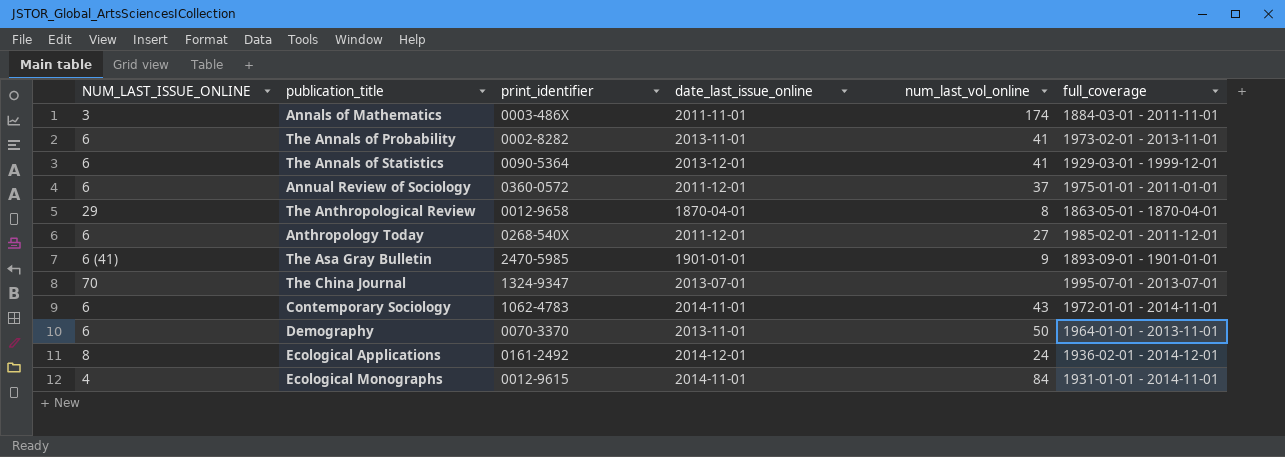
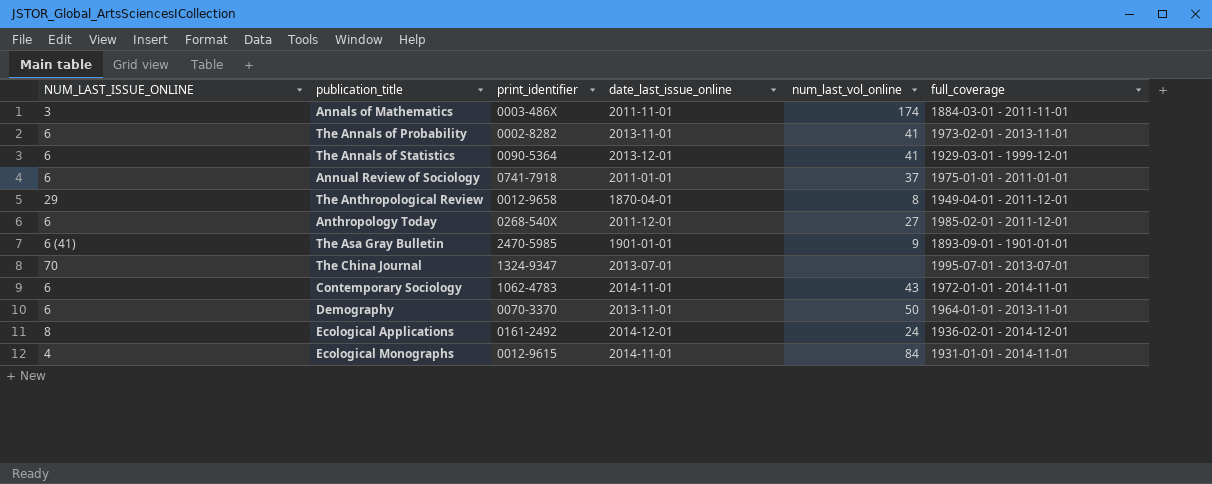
Annual Review of Sociology | print_identifier: 0360-0572 -> 0741-7918
Annual Review of Sociology | date_last_issue_online: 2011-12-01 -> 2011-01-01
The Anthropological Review | full_coverage: 1863-05-01 - 1870-04-01 -> 1949-04-01 - 2011-12-01

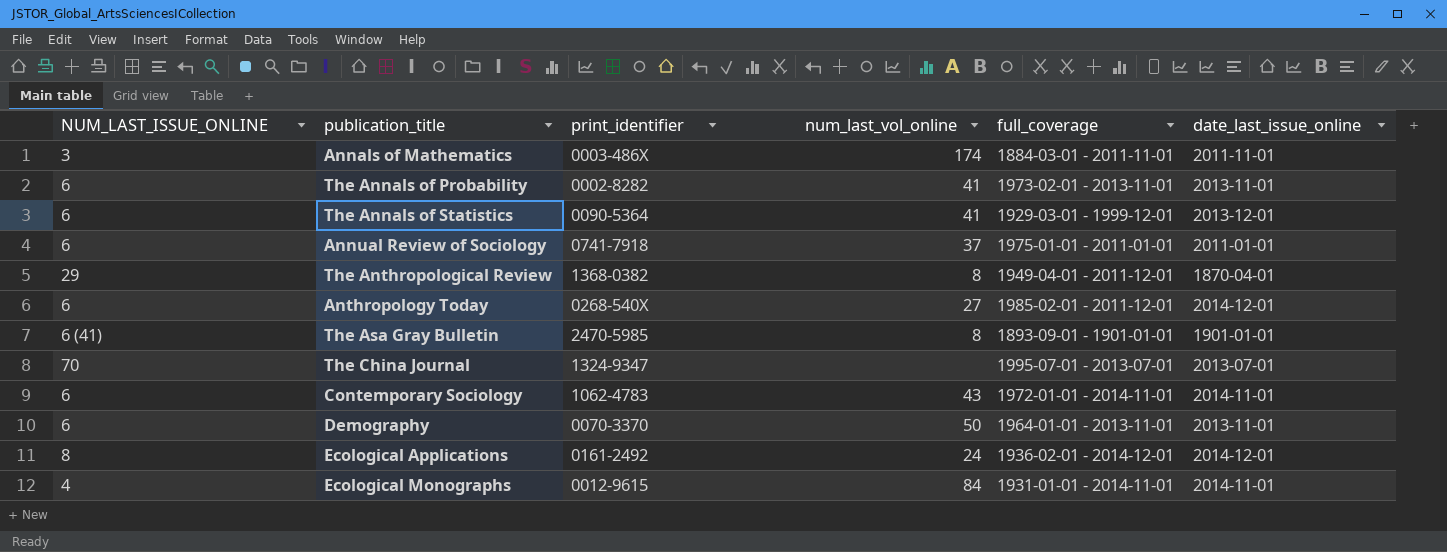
column date_last_issue_online | position: 4 -> 6
The Anthropological Review | print_identifier: 0012-9658 -> 1368-0382
Anthropology Today | date_last_issue_online: 2011-12-01 -> 2014-12-01
The Asa Gray Bulletin | num_last_vol_online: 9 -> 8

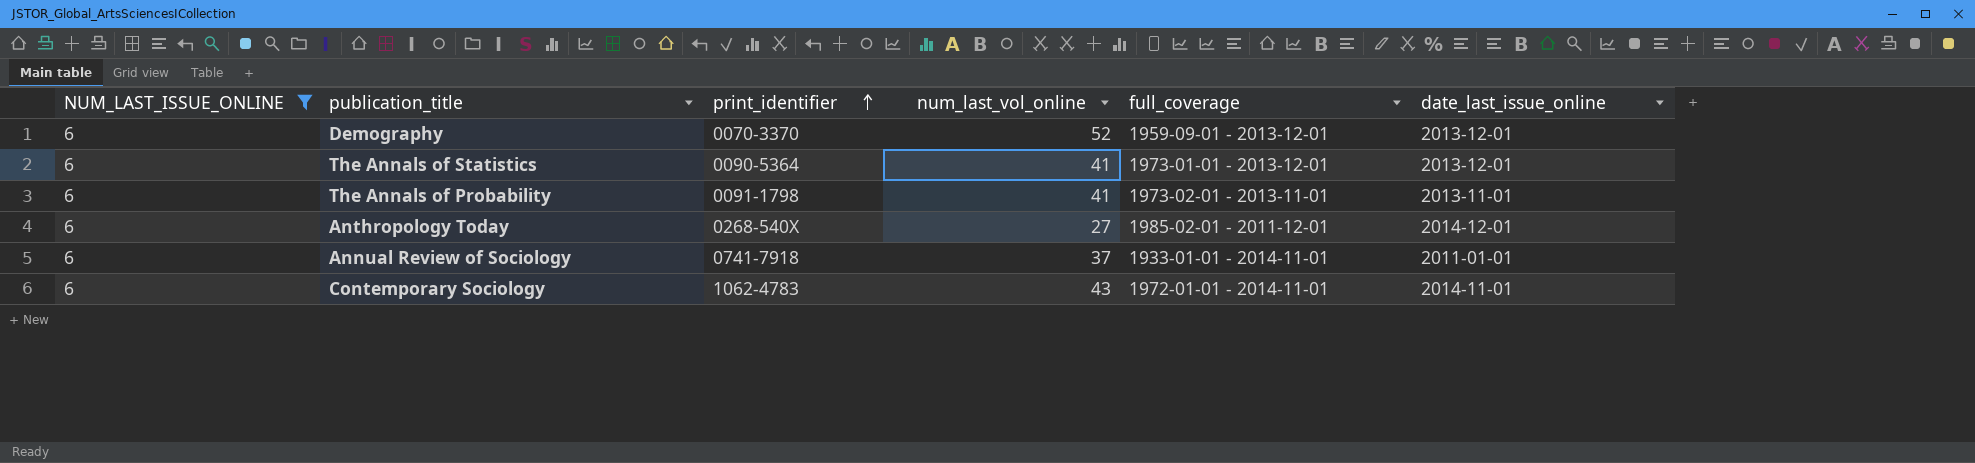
filter: none -> NUM_LAST_ISSUE_ONLINE = 6
row order: none -> print_identifier ascending
Demography | num_last_vol_online: 50 -> 52
Demography | full_coverage: 1964-01-01 - 2013-11-01 -> 1959-09-01 - 2013-12-01
Demography | date_last_issue_online: 2013-11-01 -> 2013-12-01
The Annals of Statistics | full_coverage: 1929-03-01 - 1999-12-01 -> 1973-01-01 - 2013-12-01
The Annals of Probability | print_identifier: 0002-8282 -> 0091-1798
Annual Review of Sociology | full_coverage: 1975-01-01 - 2011-01-01 -> 1933-01-01 - 2014-11-01

